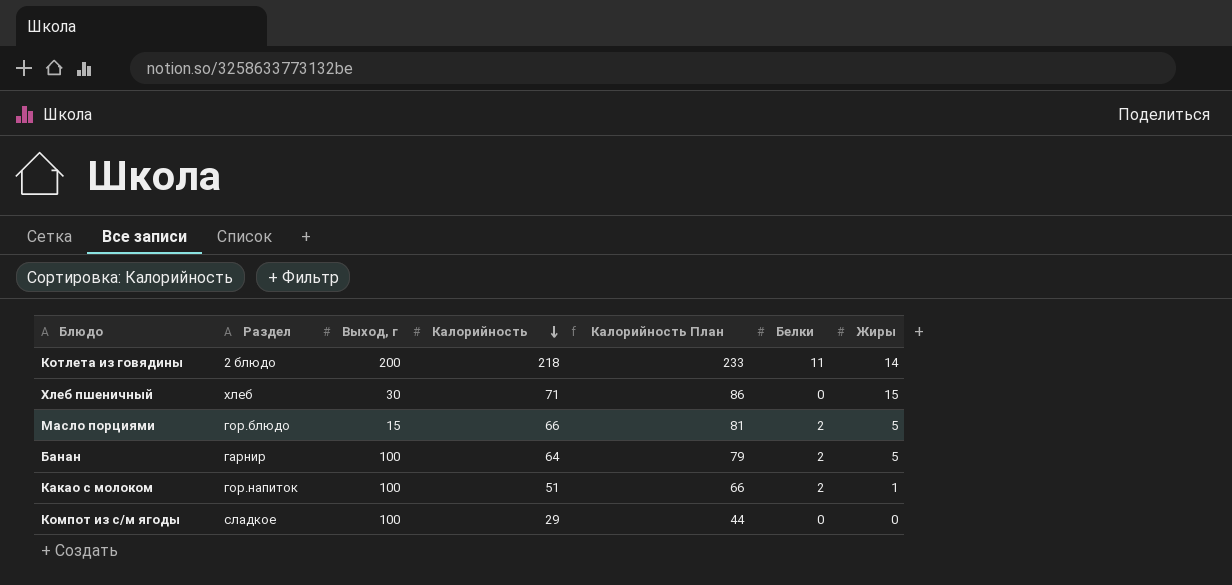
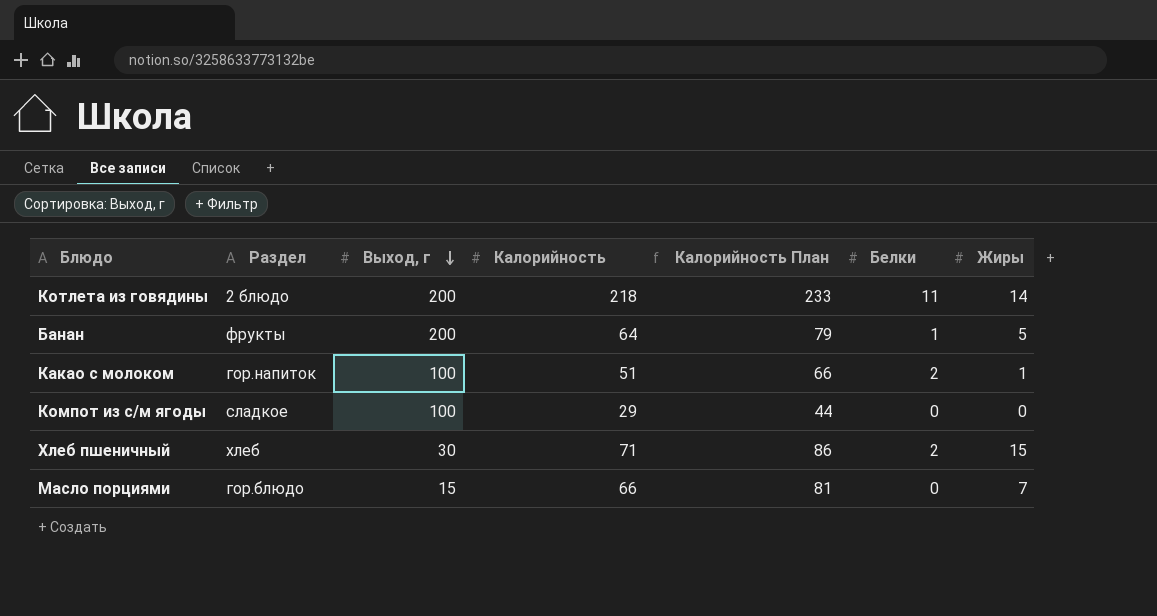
row order: Калорийность descending -> Выход, г descending
Банан | Раздел: гарнир -> фрукты
Банан | Выход, г: 100 -> 200
Банан | Белки: 2 -> 1
Хлеб пшеничный | Белки: 0 -> 2
Масло порциями | Белки: 2 -> 0
Масло порциями | Жиры: 5 -> 7

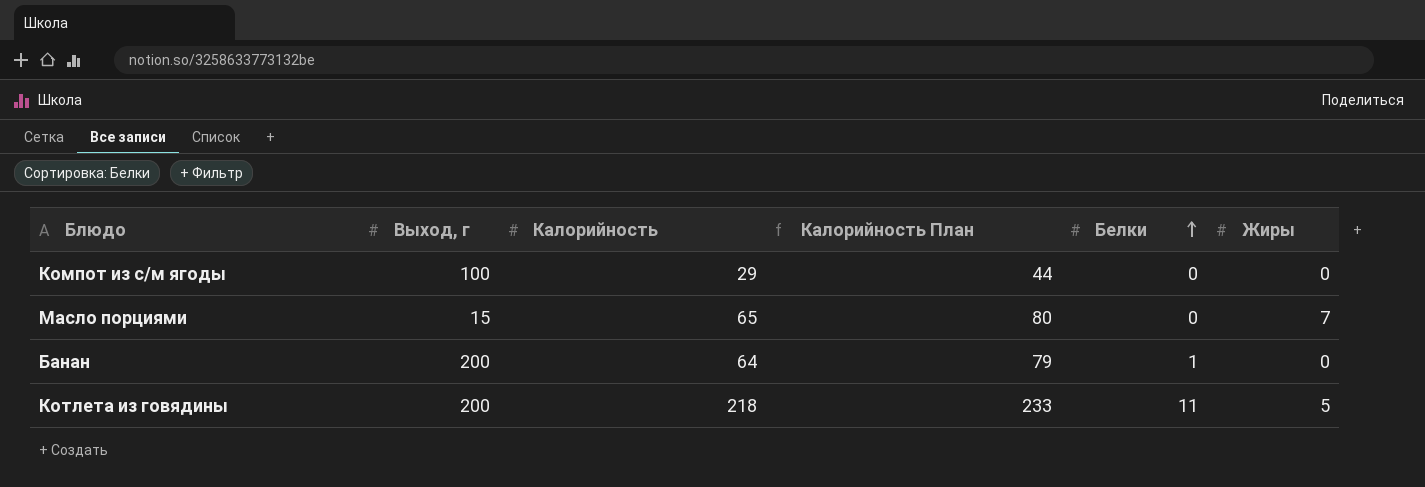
row order: Выход, г descending -> Белки ascending
column Раздел | position: 2 -> none
row Какао с молоком: гор.напиток | 100 | 51 | 66 | 2 | 1 -> none
row Хлеб пшеничный: хлеб | 30 | 71 | 86 | 2 | 15 -> none
Масло порциями | Калорийность: 66 -> 65
Масло порциями | Калорийность План: 81 -> 80
Банан | Жиры: 5 -> 0
Котлета из говядины | Жиры: 14 -> 5

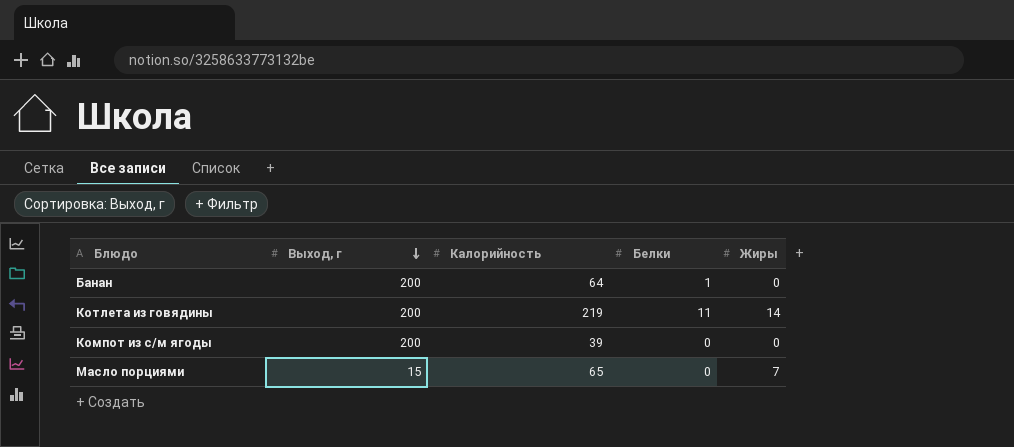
row order: Белки ascending -> Выход, г descending
column Калорийность План | formula: [Калорийность] + 15 -> none
Котлета из говядины | Калорийность: 218 -> 219
Котлета из говядины | Жиры: 5 -> 14
Компот из с/м ягоды | Выход, г: 100 -> 200
Компот из с/м ягоды | Калорийность: 29 -> 39

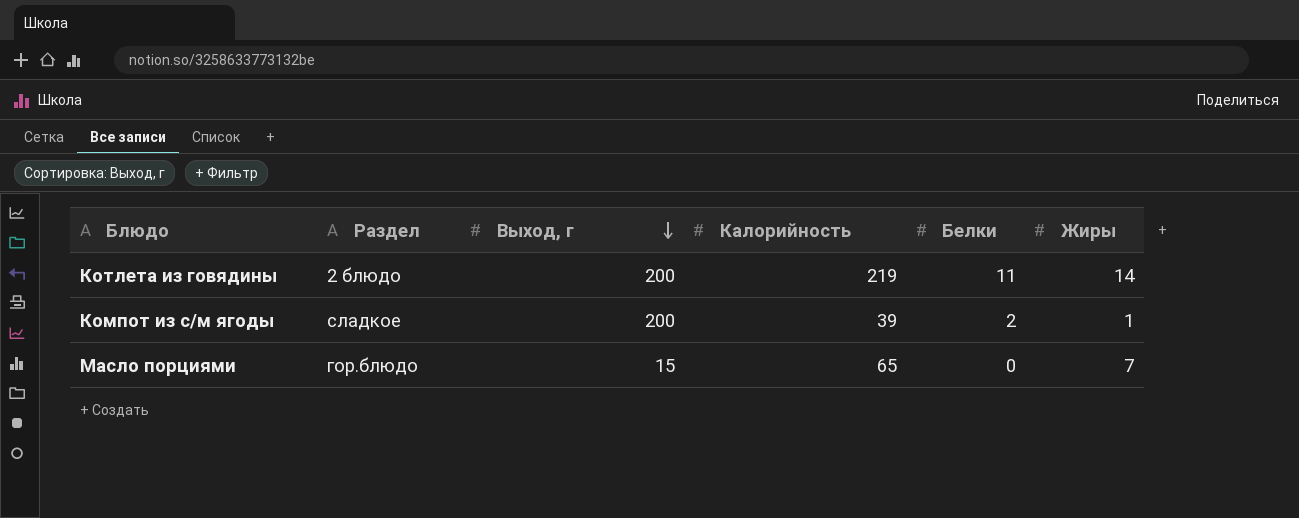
column Раздел | position: none -> 2
row Банан: 200 | 64 | 1 | 0 -> none
Компот из с/м ягоды | Белки: 0 -> 2
Компот из с/м ягоды | Жиры: 0 -> 1

